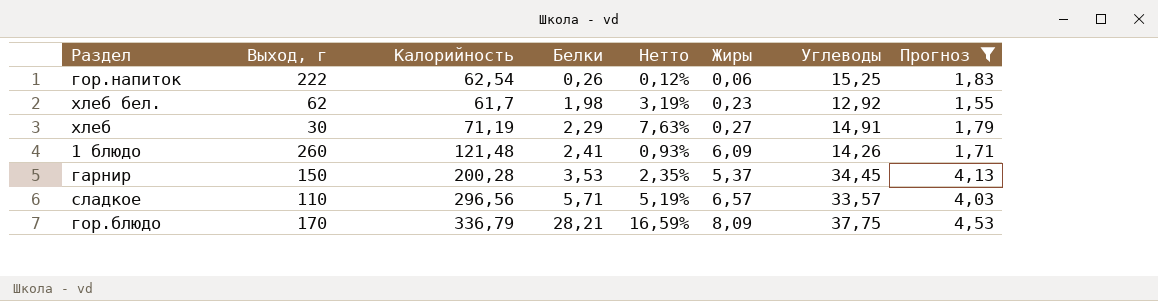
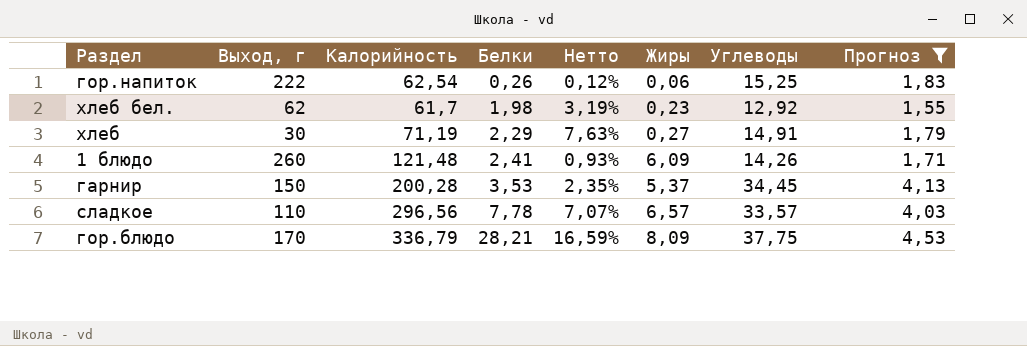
сладкое | Белки: 5,71 -> 7,78
сладкое | Нетто: 5,19% -> 7,07%

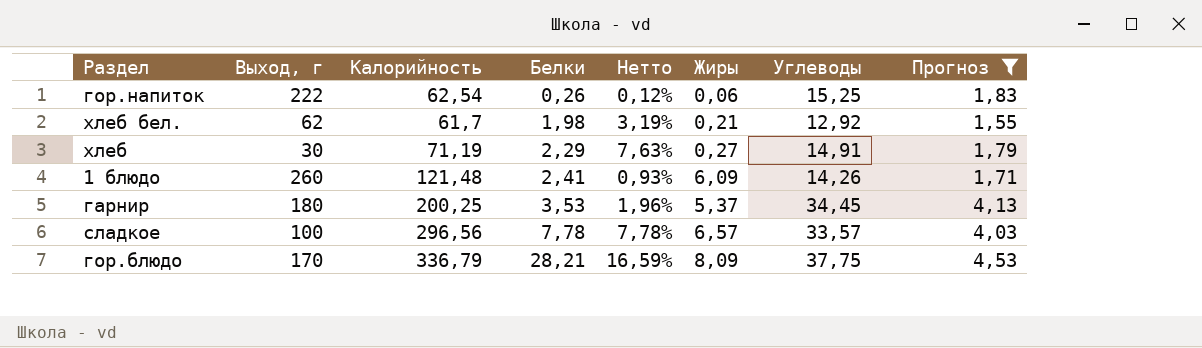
хлеб бел. | Жиры: 0,23 -> 0,21
гарнир | Выход, г: 150 -> 180
гарнир | Калорийность: 200,28 -> 200,25
гарнир | Нетто: 2,35% -> 1,96%
сладкое | Выход, г: 110 -> 100
сладкое | Нетто: 7,07% -> 7,78%

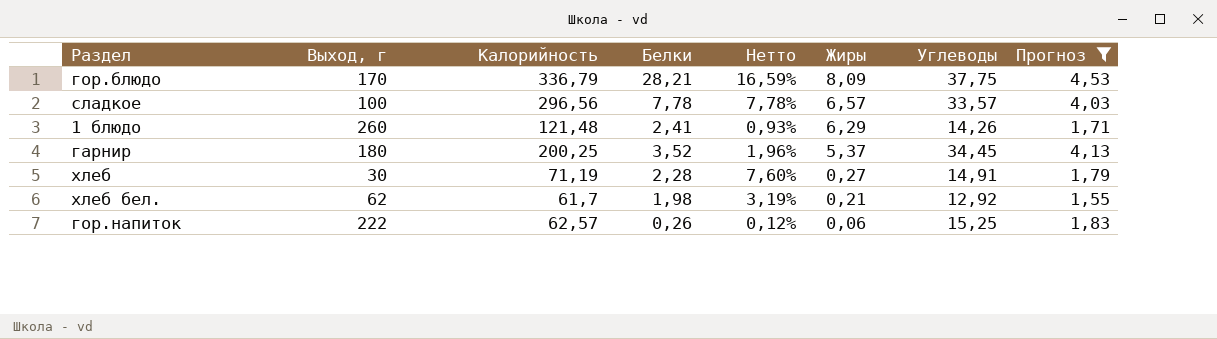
row order: Белки ascending -> Жиры descending
1 блюдо | Жиры: 6,09 -> 6,29
гарнир | Белки: 3,53 -> 3,52
хлеб | Белки: 2,29 -> 2,28
хлеб | Нетто: 7,63% -> 7,60%
гор.напиток | Калорийность: 62,54 -> 62,57

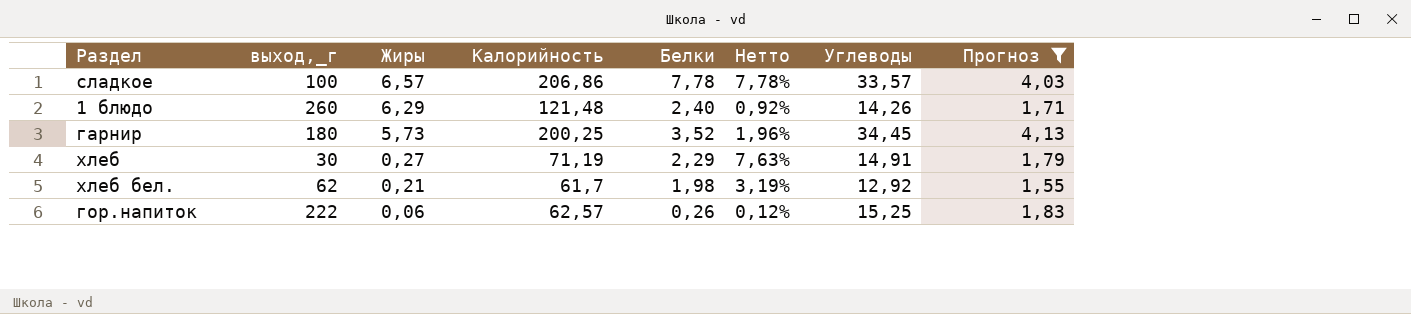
column name: Выход, г -> выход,_г
column Жиры | position: 6 -> 3
row гор.блюдо: 170 | 336,79 | 28,21 | 16,59% | 8,09 | 37,75 | 4,53 -> none
сладкое | Калорийность: 296,56 -> 206,86
1 блюдо | Белки: 2,41 -> 2,40
1 блюдо | Нетто: 0,93% -> 0,92%
гарнир | Жиры: 5,37 -> 5,73
хлеб | Белки: 2,28 -> 2,29
хлеб | Нетто: 7,60% -> 7,63%

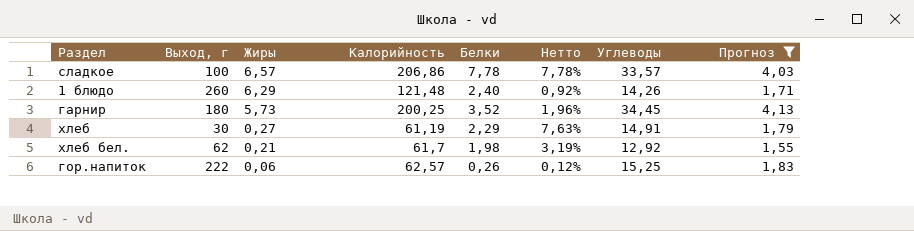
column name: выход,_г -> Выход, г
хлеб | Калорийность: 71,19 -> 61,19

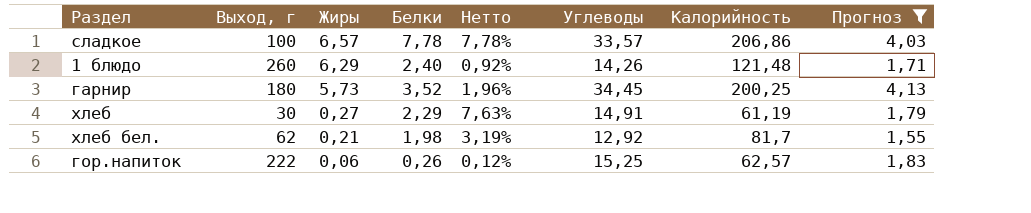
column Калорийность | position: 4 -> 7
хлеб бел. | Калорийность: 61,7 -> 81,7

